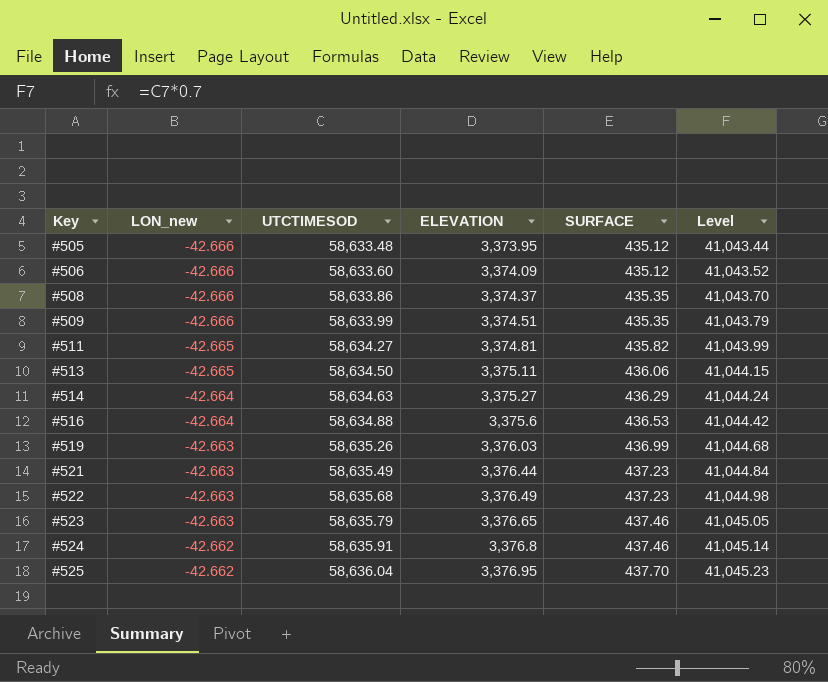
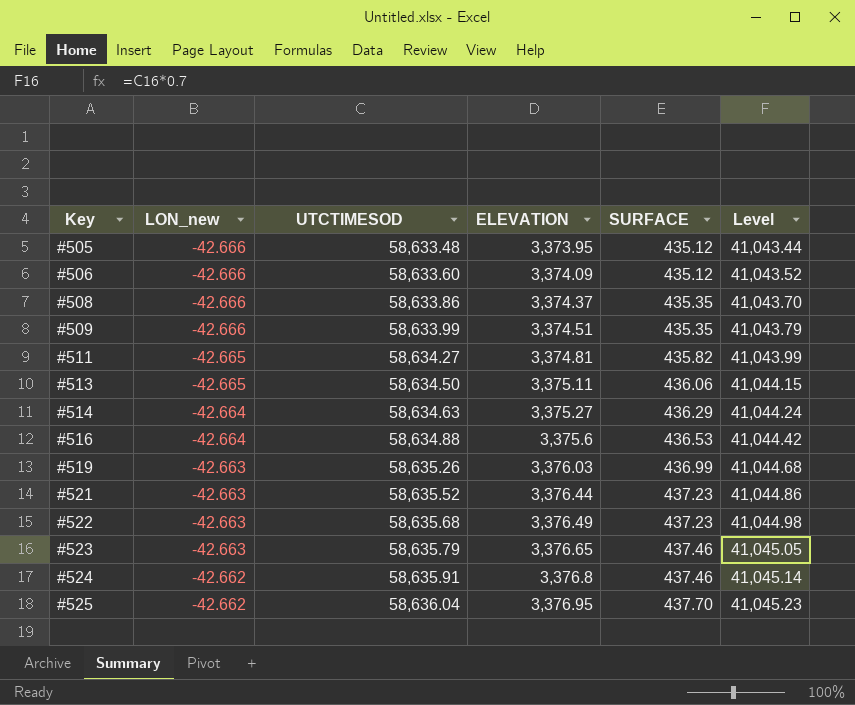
#521 | UTCTIMESOD: 58,635.49 -> 58,635.52
#521 | Level: 41,044.84 -> 41,044.86

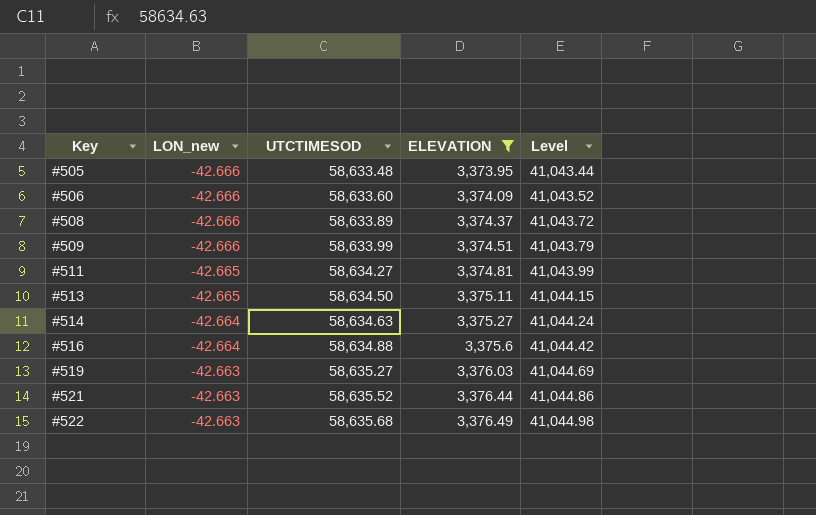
filter: none -> ELEVATION <= 3,376.49
column SURFACE | position: 5 -> none
#508 | UTCTIMESOD: 58,633.86 -> 58,633.89
#508 | Level: 41,043.70 -> 41,043.72
#519 | UTCTIMESOD: 58,635.26 -> 58,635.27
#519 | Level: 41,044.68 -> 41,044.69

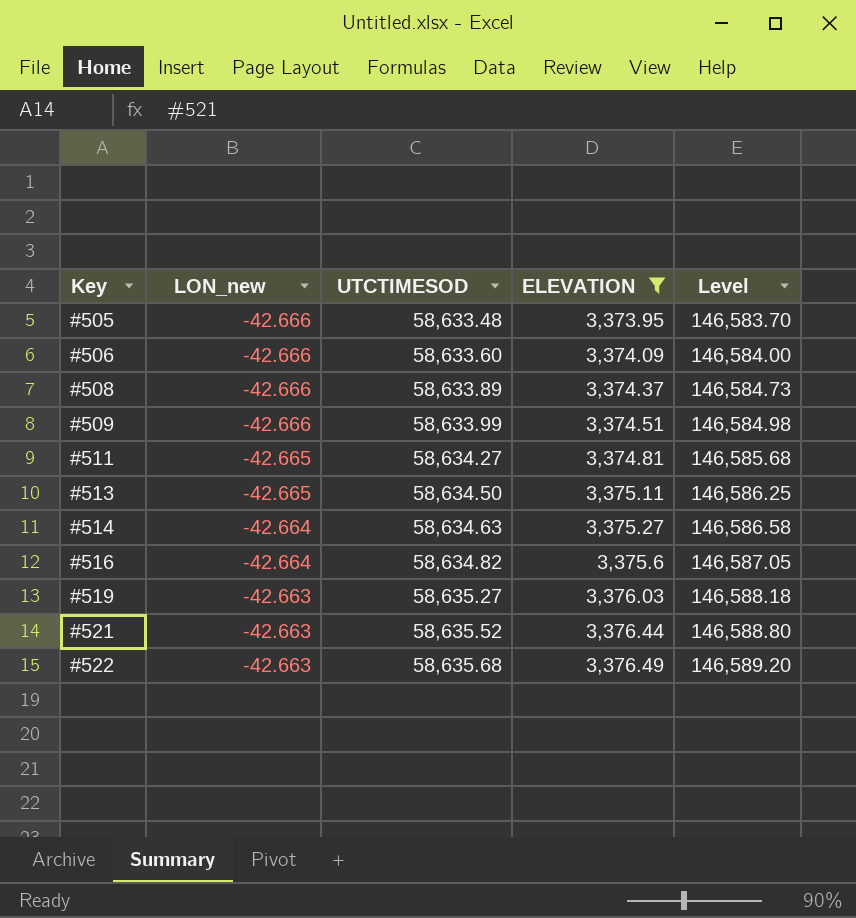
column Level | formula: [UTCTIMESOD] * 0.7 -> [UTCTIMESOD] * 2.5
#516 | UTCTIMESOD: 58,634.88 -> 58,634.82

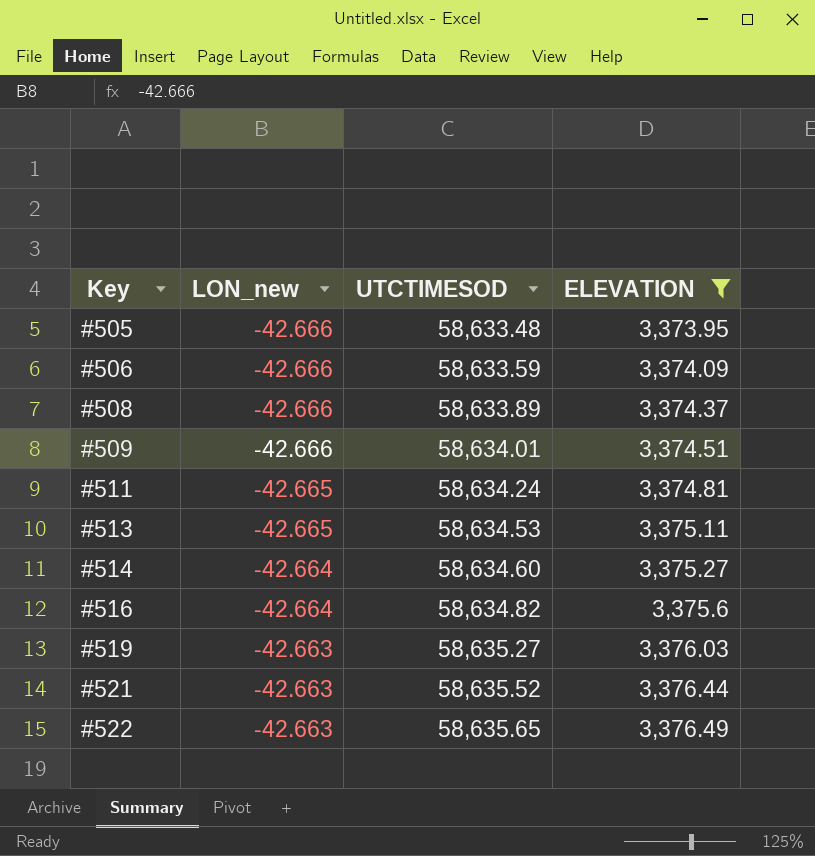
column Level | formula: [UTCTIMESOD] * 2.5 -> none
#506 | UTCTIMESOD: 58,633.60 -> 58,633.59
#509 | UTCTIMESOD: 58,633.99 -> 58,634.01
#511 | UTCTIMESOD: 58,634.27 -> 58,634.24
#513 | UTCTIMESOD: 58,634.50 -> 58,634.53
#514 | UTCTIMESOD: 58,634.63 -> 58,634.60
#522 | UTCTIMESOD: 58,635.68 -> 58,635.65

